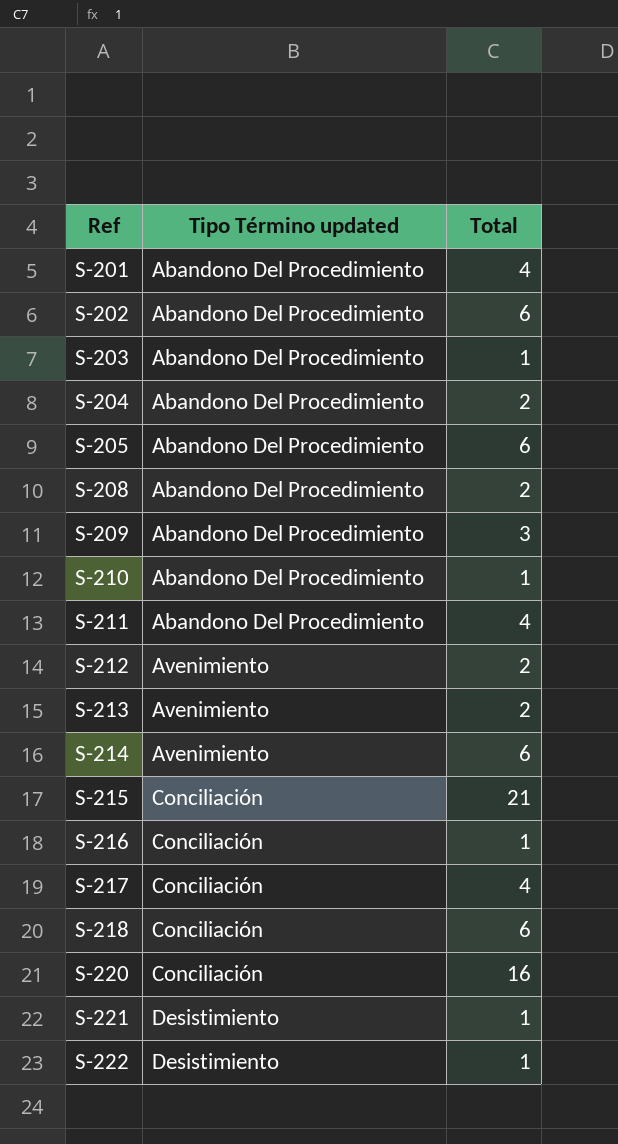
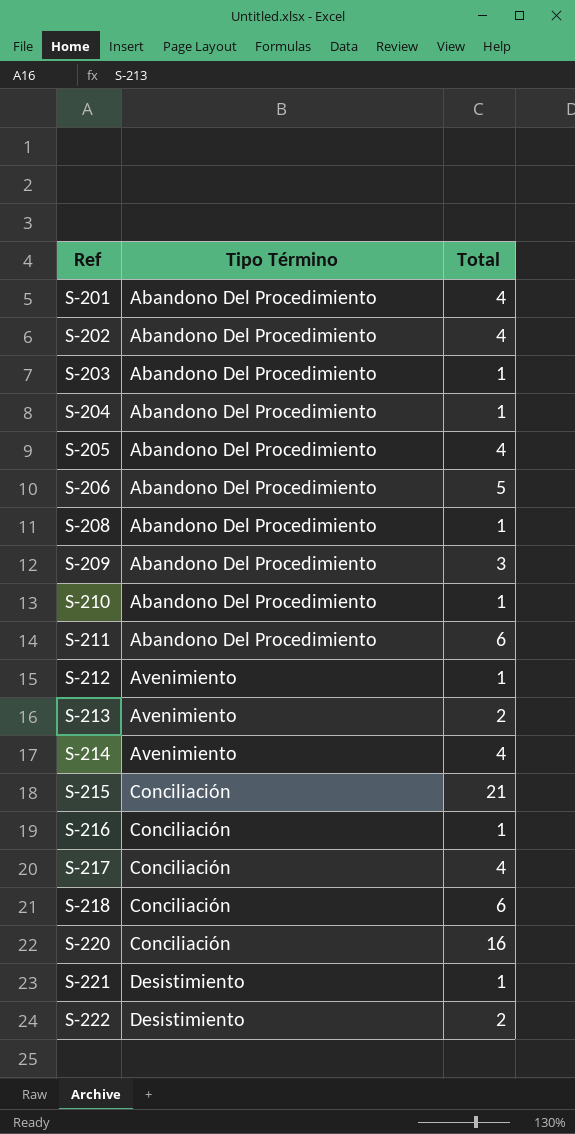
column name: Tipo Término updated -> Tipo Término
S-202 | Total: 6 -> 4
S-204 | Total: 2 -> 1
S-205 | Total: 6 -> 4
row S-206: none -> Abandono Del Procedimiento | 5
S-208 | Total: 2 -> 1
S-211 | Total: 4 -> 6
S-212 | Total: 2 -> 1
S-214 | Total: 6 -> 4
S-222 | Total: 1 -> 2

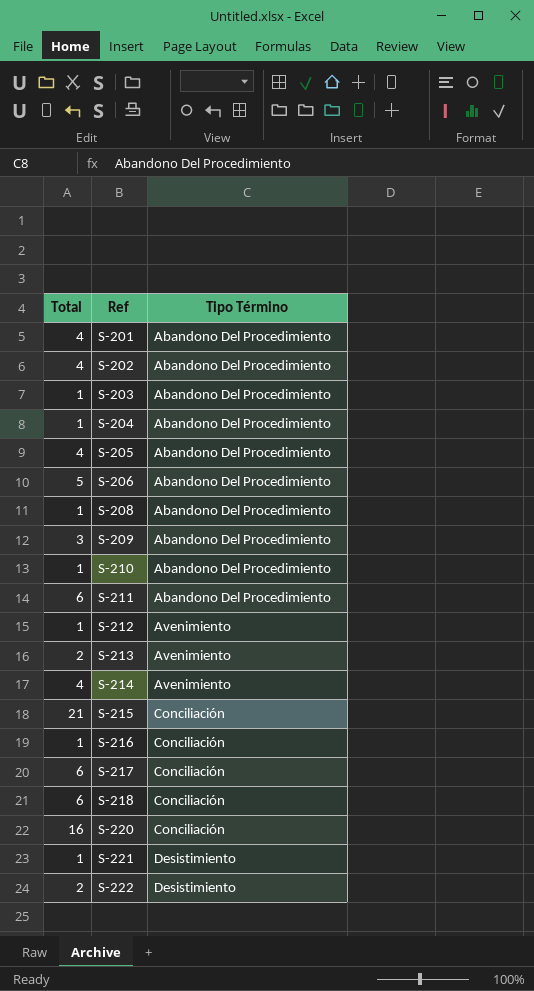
column Total | position: 3 -> 1
S-217 | Total: 4 -> 6

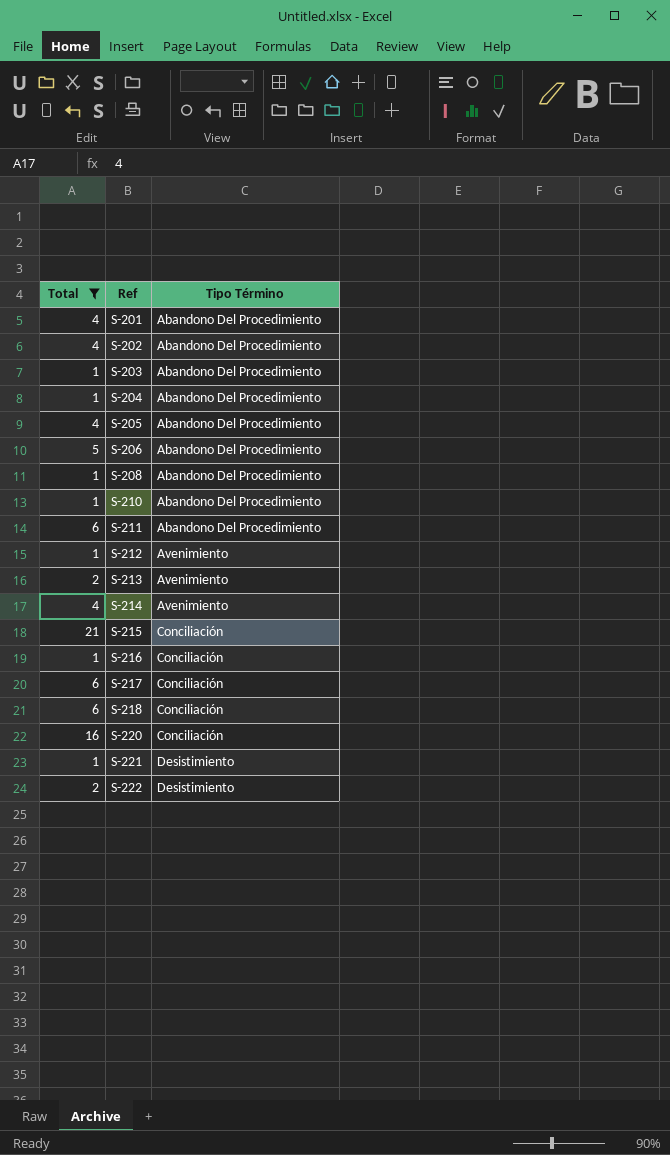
filter: none -> Total != 3

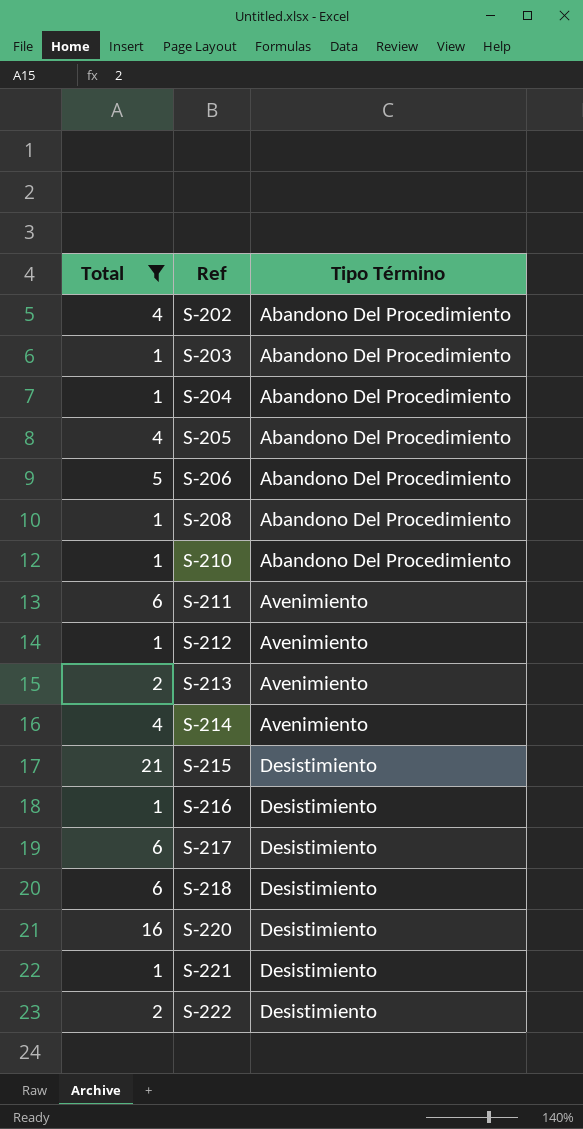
row S-201: 4 | Abandono Del Procedimiento -> none
S-211 | Tipo Término: Abandono Del Procedimiento -> Avenimiento
S-215 | Tipo Término: Conciliación -> Desistimiento
S-216 | Tipo Término: Conciliación -> Desistimiento
S-217 | Tipo Término: Conciliación -> Desistimiento
S-218 | Tipo Término: Conciliación -> Desistimiento
S-220 | Tipo Término: Conciliación -> Desistimiento

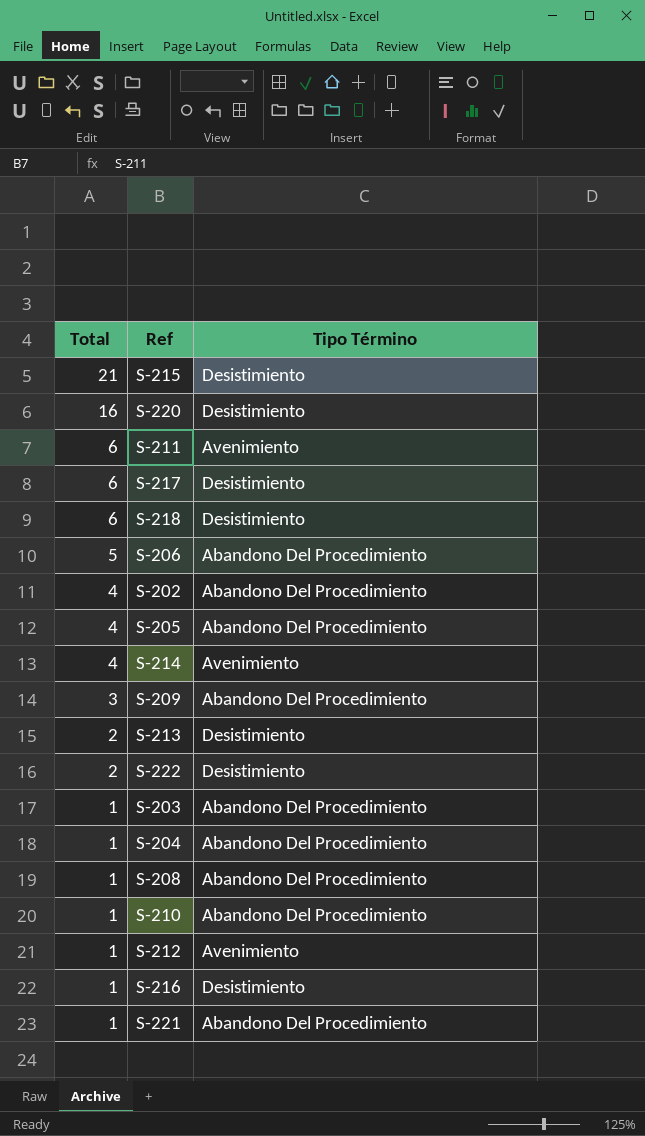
filter: Total != 3 -> none
row order: Ref ascending -> Total descending
S-213 | Tipo Término: Avenimiento -> Desistimiento
S-221 | Tipo Término: Desistimiento -> Abandono Del Procedimiento

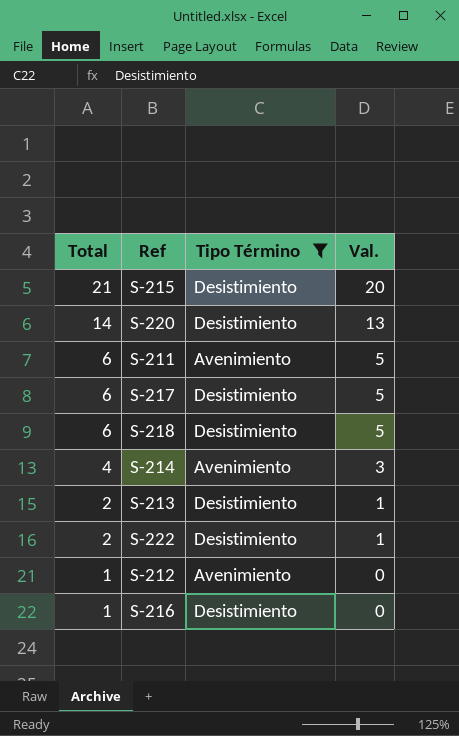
filter: none -> Tipo Término != Abandono Del Procedimiento
column Val. | formula: none -> [Total] - 1
S-220 | Total: 16 -> 14

